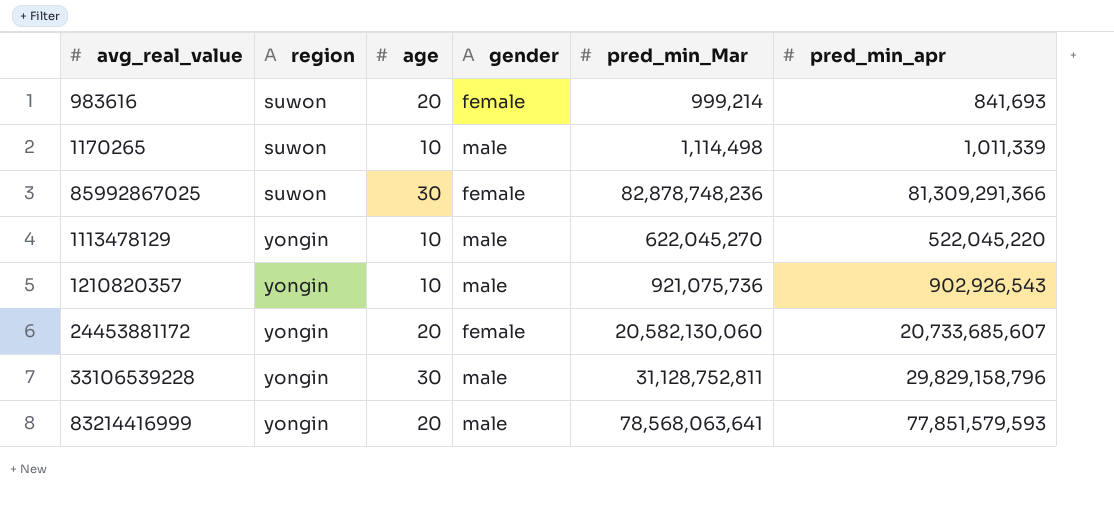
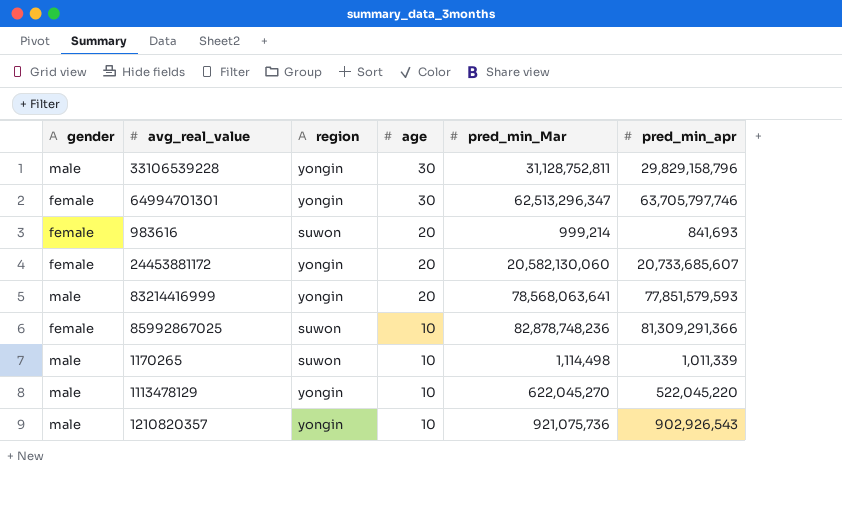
row order: region ascending -> age descending
column gender | position: 4 -> 1
row 64994701301: none -> female | yongin | 30 | 62,513,296,347 | 63,705,797,746
85992867025 | age: 30 -> 10

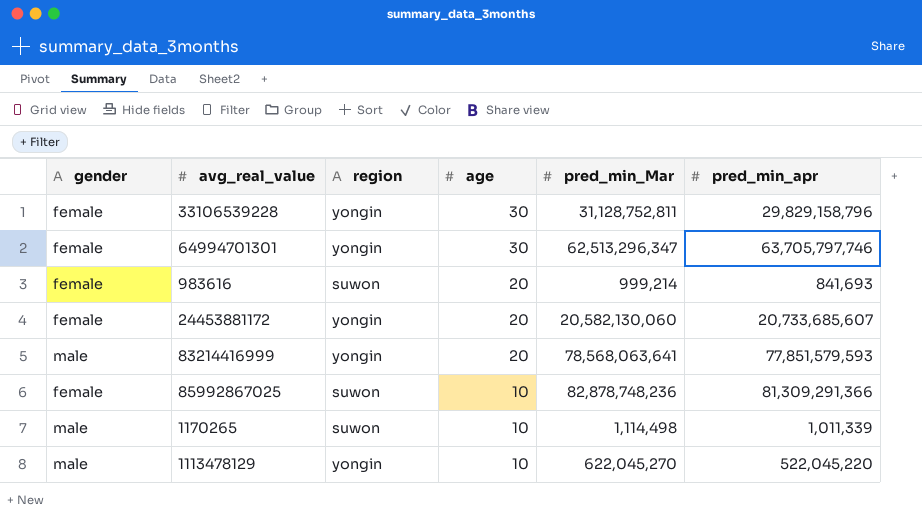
row 1210820357: male | yongin | 10 | 921,075,736 | 902,926,543 -> none
33106539228 | gender: male -> female

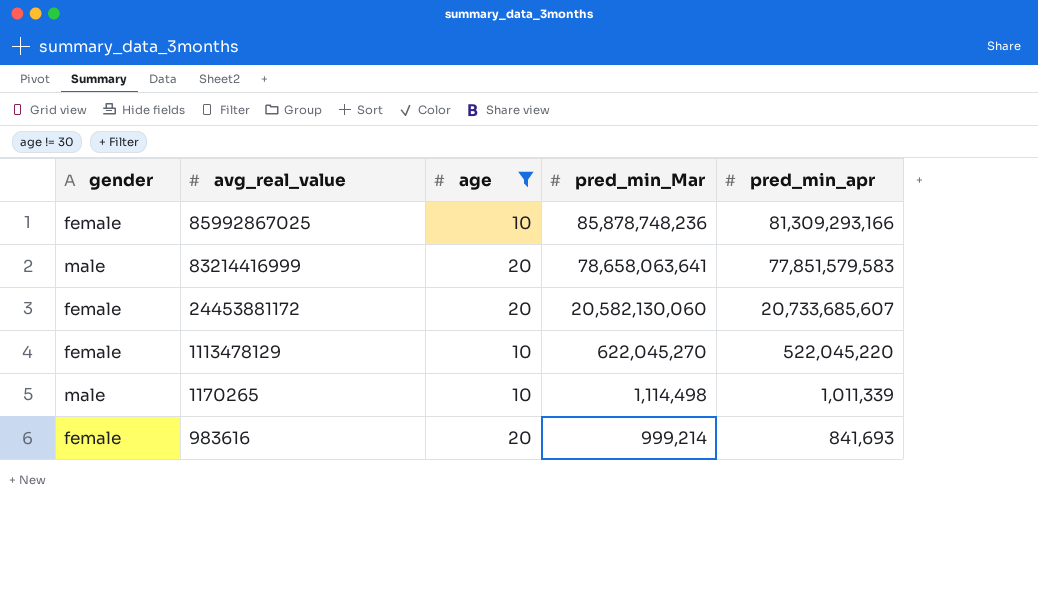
filter: none -> age != 30
row order: age descending -> avg_real_value descending
column region | position: 3 -> none
85992867025 | pred_min_Mar: 82,878,748,236 -> 85,878,748,236
85992867025 | pred_min_apr: 81,309,291,366 -> 81,309,293,166
83214416999 | pred_min_Mar: 78,568,063,641 -> 78,658,063,641
83214416999 | pred_min_apr: 77,851,579,593 -> 77,851,579,583
1113478129 | gender: male -> female

